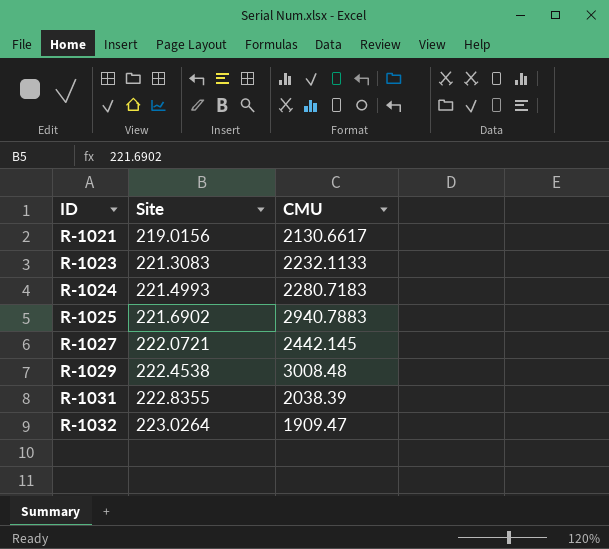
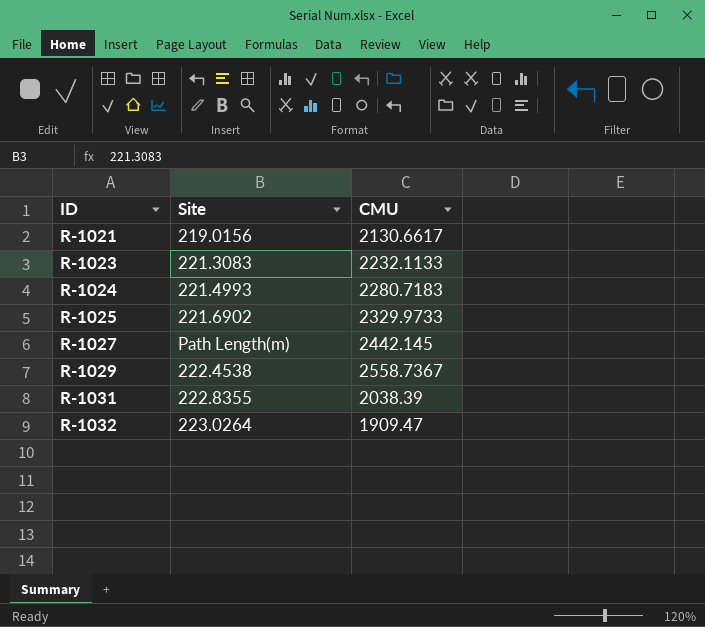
R-1025 | CMU: 2940.7883 -> 2329.9733
R-1027 | Site: 222.0721 -> Path Length(m)
R-1029 | CMU: 3008.48 -> 2558.7367

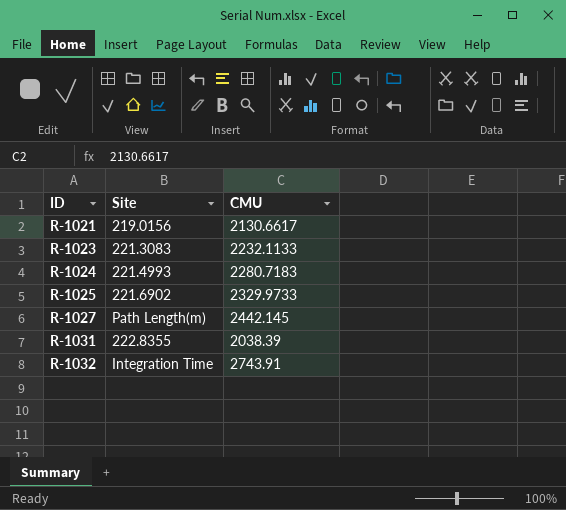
row R-1029: 222.4538 | 2558.7367 -> none
R-1032 | Site: 223.0264 -> Integration Time
R-1032 | CMU: 1909.47 -> 2743.91

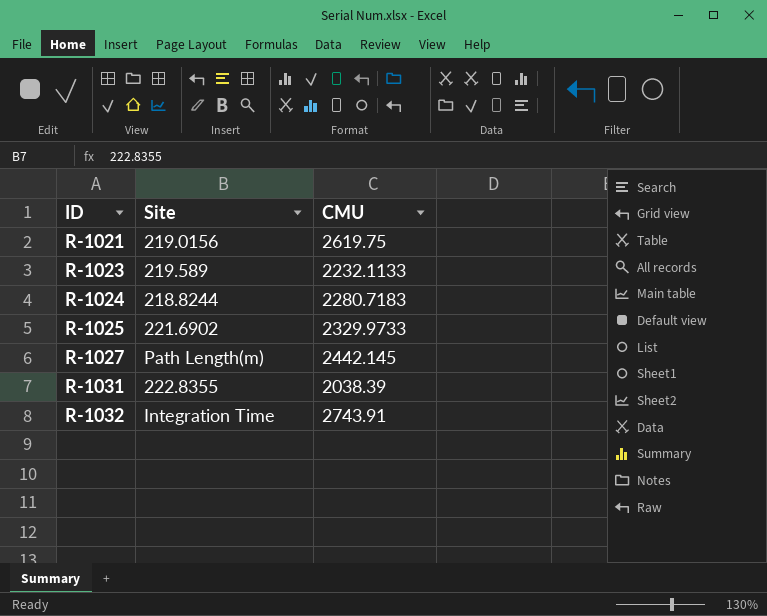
R-1021 | CMU: 2130.6617 -> 2619.75
R-1023 | Site: 221.3083 -> 219.589
R-1024 | Site: 221.4993 -> 218.8244

